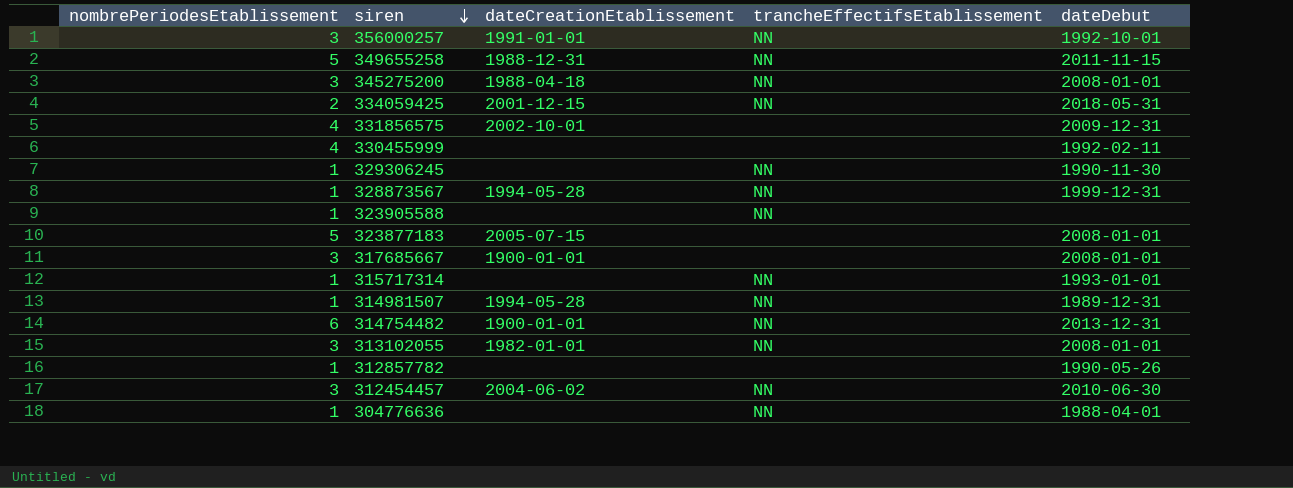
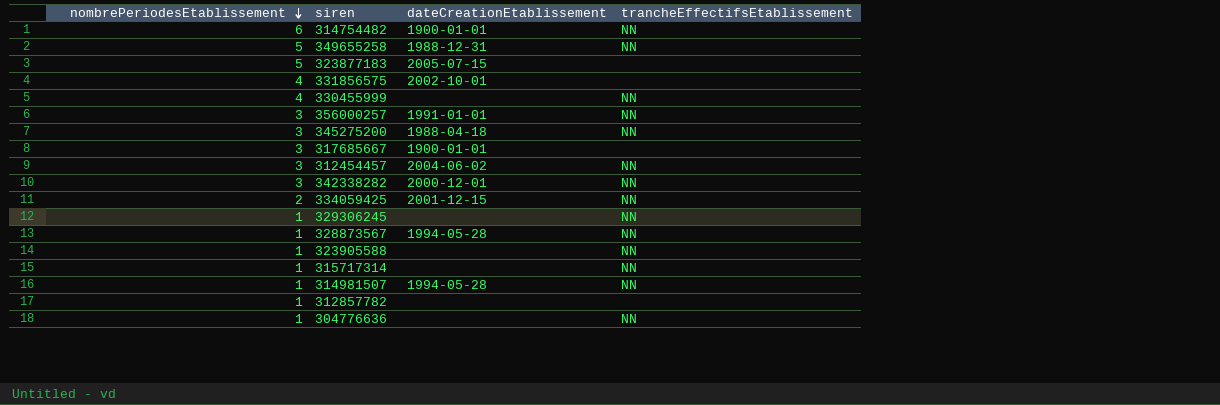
row order: siren descending -> nombrePeriodesEtablissement descending
column dateDebut | position: 5 -> none
row 313102055: 3 | 1982-01-01 | NN | 2008-01-01 -> none
330455999 | trancheEffectifsEtablissement: none -> NN
row 342338282: none -> 3 | 2000-12-01 | NN

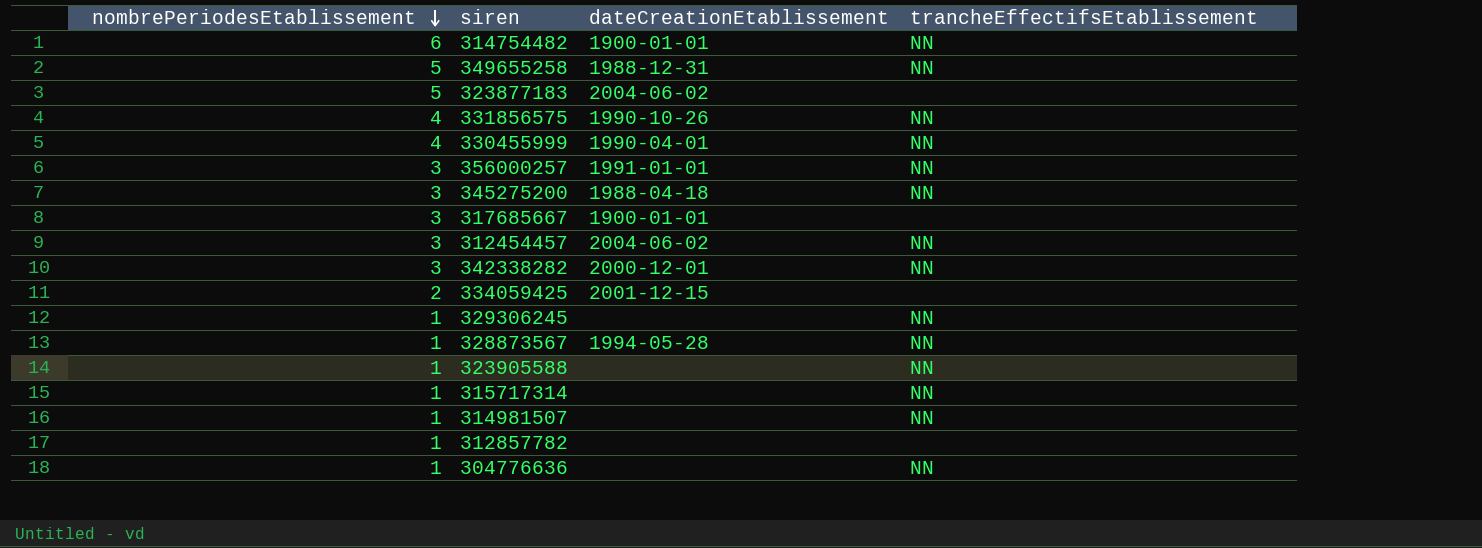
323877183 | dateCreationEtablissement: 2005-07-15 -> 2004-06-02
331856575 | dateCreationEtablissement: 2002-10-01 -> 1990-10-26
331856575 | trancheEffectifsEtablissement: none -> NN
330455999 | dateCreationEtablissement: none -> 1990-04-01
334059425 | trancheEffectifsEtablissement: NN -> none
314981507 | dateCreationEtablissement: 1994-05-28 -> none

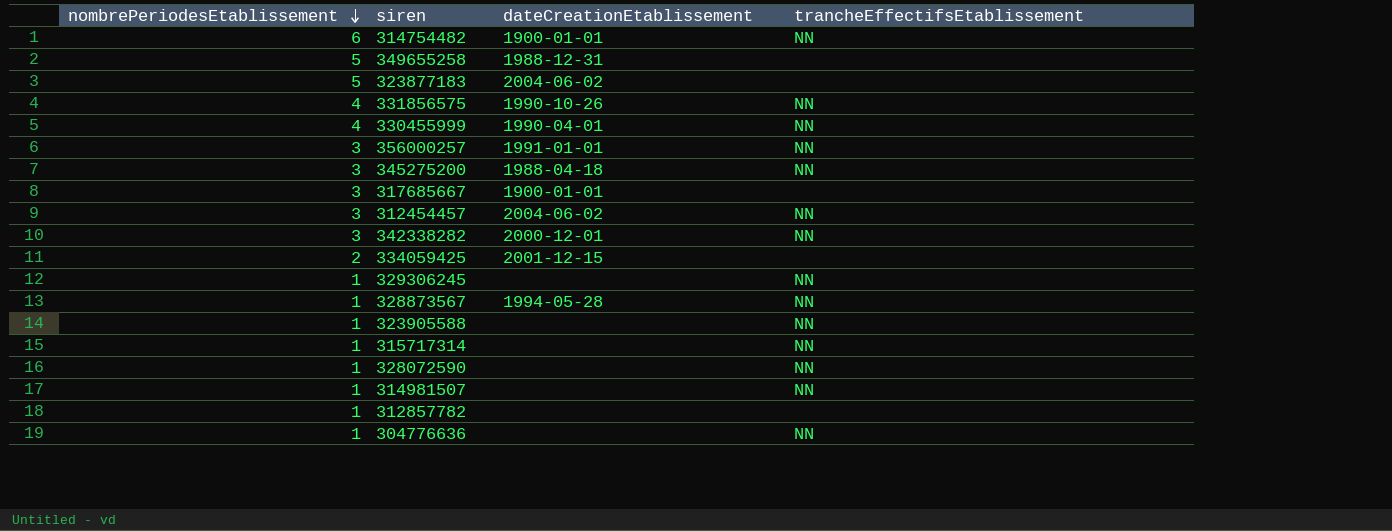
349655258 | trancheEffectifsEtablissement: NN -> none
row 328072590: none -> 1 | none | NN

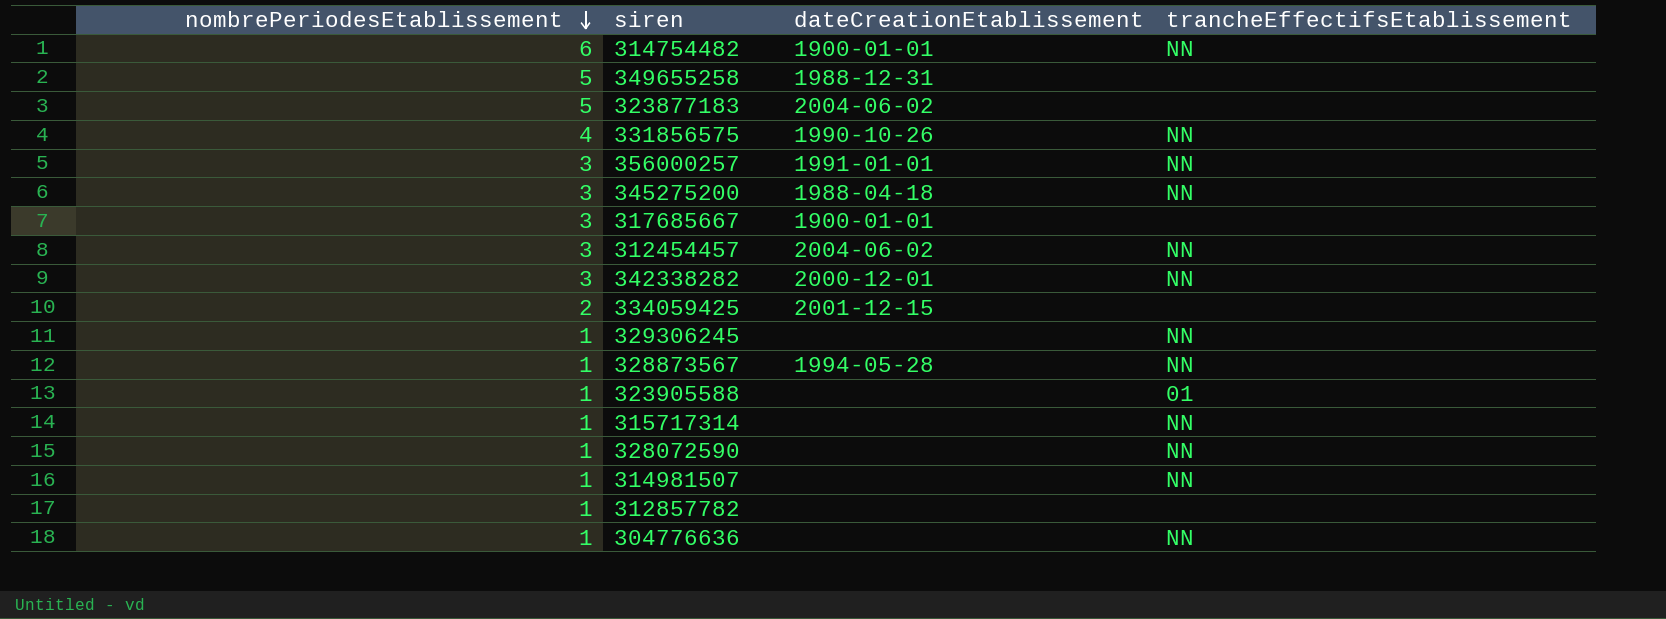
row 330455999: 4 | 1990-04-01 | NN -> none
323905588 | trancheEffectifsEtablissement: NN -> 01

